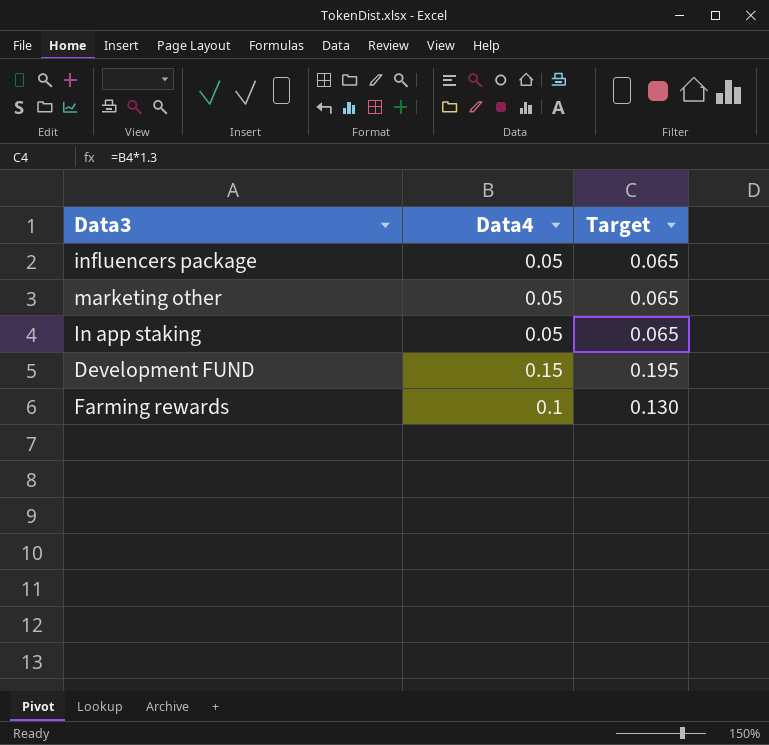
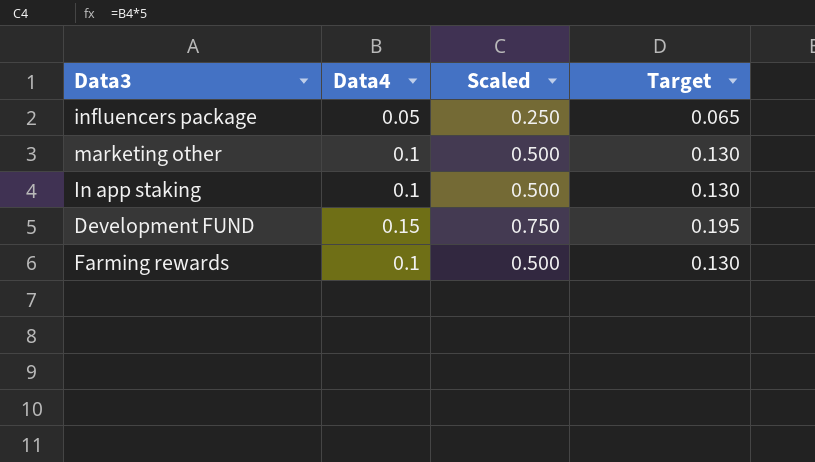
column Scaled | formula: none -> [Data4] * 5
marketing other | Data4: 0.05 -> 0.1
marketing other | Target: 0.065 -> 0.130
In app staking | Data4: 0.05 -> 0.1
In app staking | Target: 0.065 -> 0.130

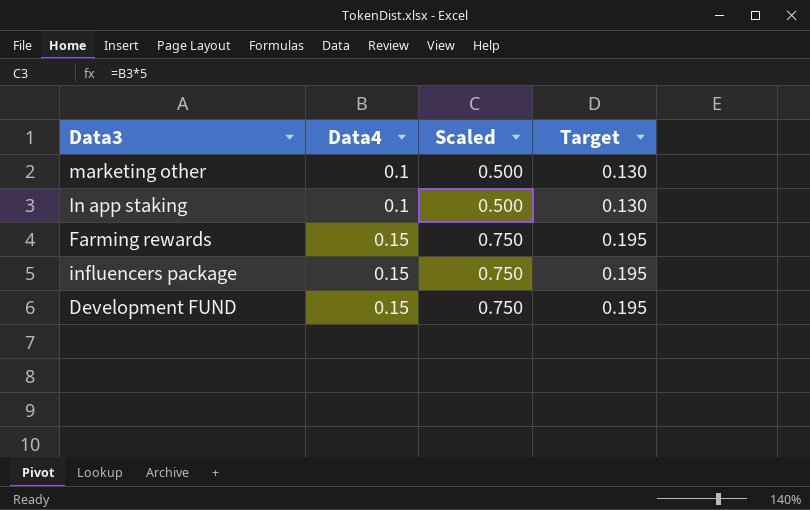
row order: none -> Data4 ascending
Farming rewards | Data4: 0.1 -> 0.15
Farming rewards | Scaled: 0.500 -> 0.750
Farming rewards | Target: 0.130 -> 0.195
influencers package | Data4: 0.05 -> 0.15
influencers package | Scaled: 0.250 -> 0.750
influencers package | Target: 0.065 -> 0.195

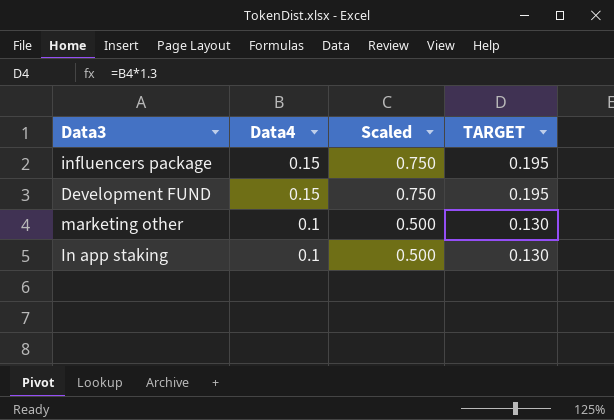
row order: Data4 ascending -> Data4 descending
column name: Target -> TARGET
row Farming rewards: 0.15 | 0.750 | 0.195 -> none

